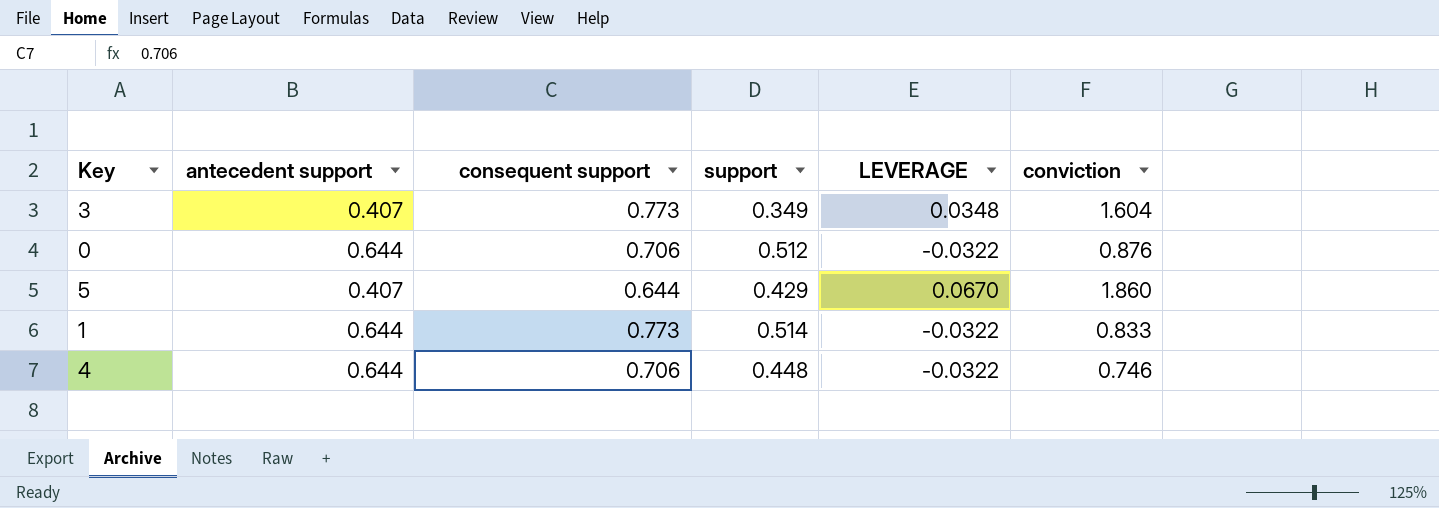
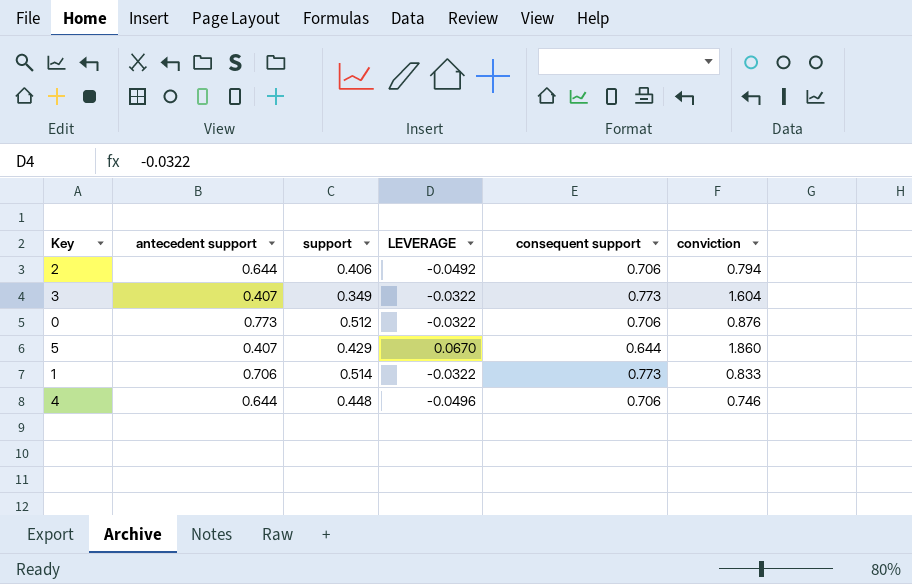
column consequent support | position: 3 -> 5
row 2: none -> 0.644 | 0.406 | -0.0492 | 0.706 | 0.794
3 | LEVERAGE: 0.0348 -> -0.0322
0 | antecedent support: 0.644 -> 0.773
1 | antecedent support: 0.644 -> 0.706
4 | LEVERAGE: -0.0322 -> -0.0496

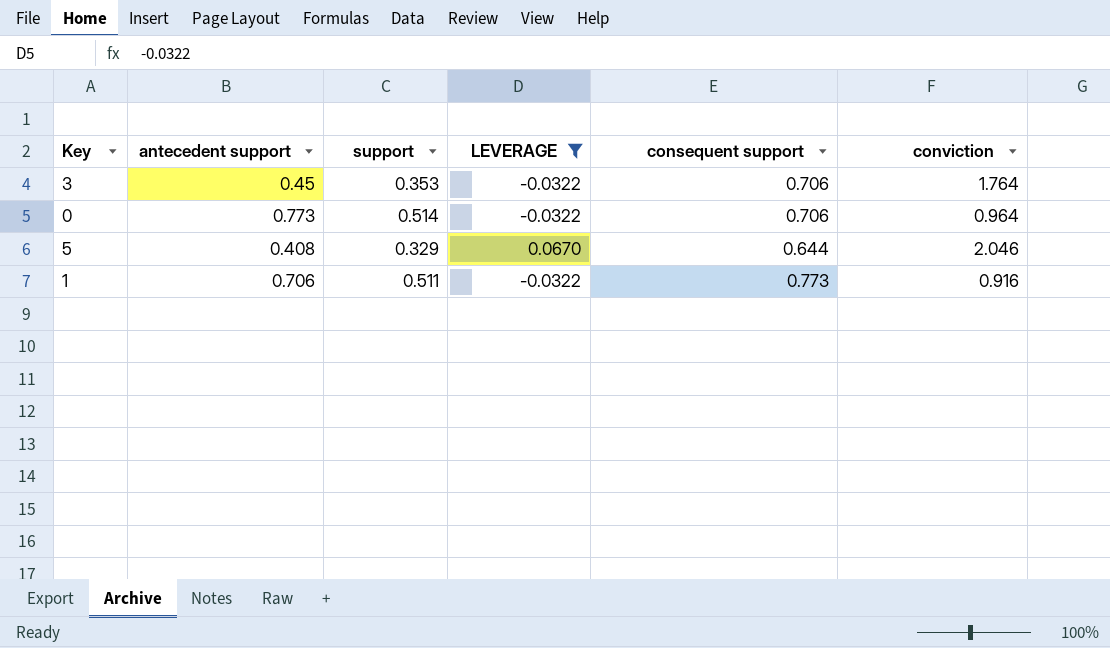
filter: none -> LEVERAGE >= -0.0322
3 | antecedent support: 0.407 -> 0.45
3 | support: 0.349 -> 0.353
3 | consequent support: 0.773 -> 0.706
3 | conviction: 1.604 -> 1.764
0 | support: 0.512 -> 0.514
0 | conviction: 0.876 -> 0.964
5 | antecedent support: 0.407 -> 0.408
5 | support: 0.429 -> 0.329
5 | conviction: 1.860 -> 2.046
1 | support: 0.514 -> 0.511
1 | conviction: 0.833 -> 0.916

